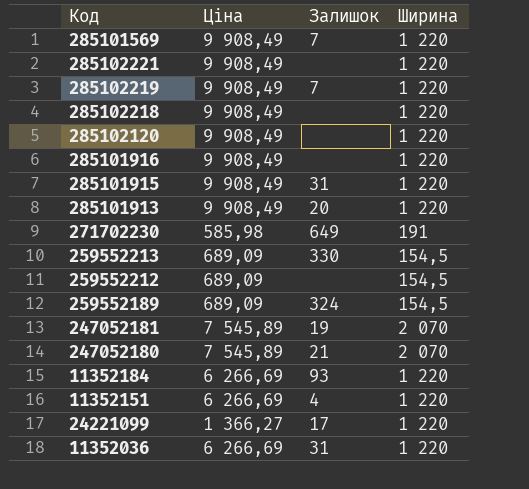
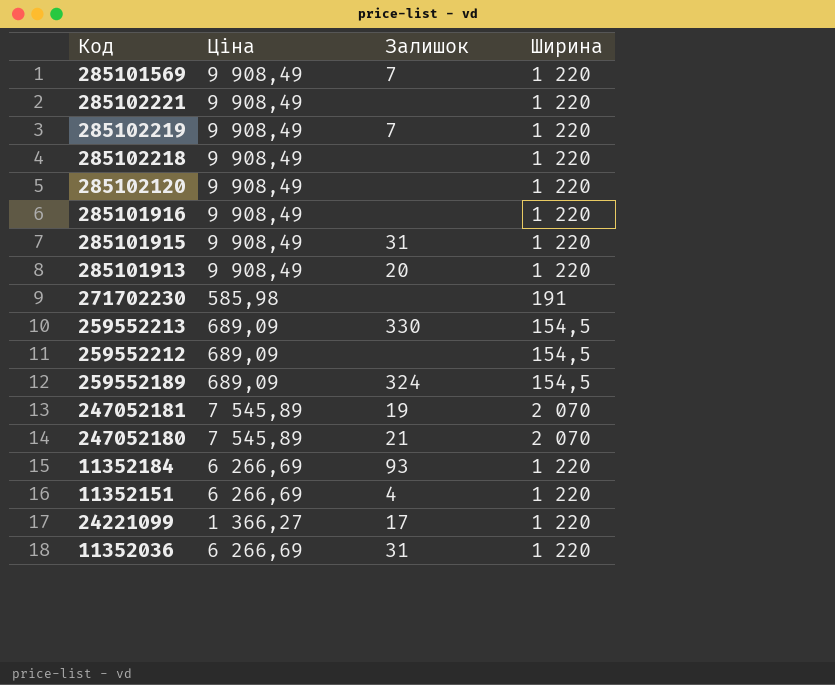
271702230 | Залишок: 649 -> none

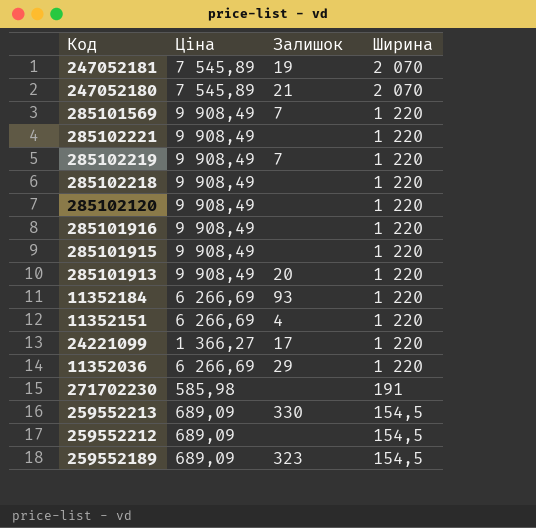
row order: none -> Ширина descending
285101915 | Залишок: 31 -> none
11352036 | Залишок: 31 -> 29
259552189 | Залишок: 324 -> 323

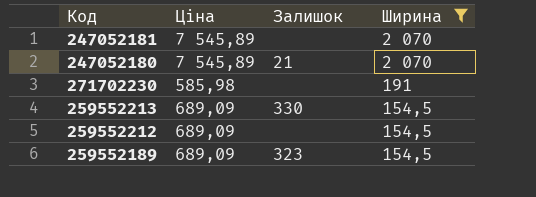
filter: none -> Ширина != 1 220
247052181 | Залишок: 19 -> none

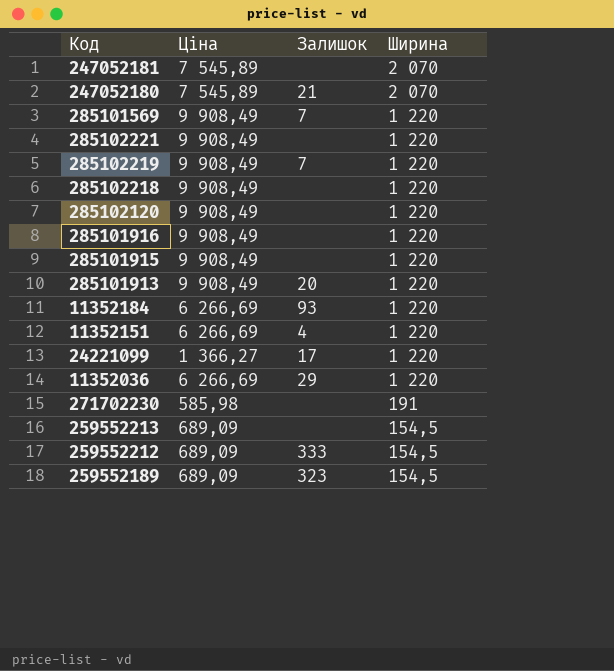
filter: Ширина != 1 220 -> none
259552213 | Залишок: 330 -> none
259552212 | Залишок: none -> 333

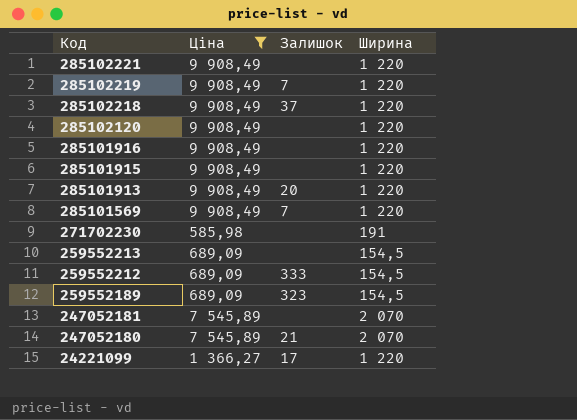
filter: none -> Ціна != 6 266,69
row order: Ширина descending -> Код descending
285102218 | Залишок: none -> 37

